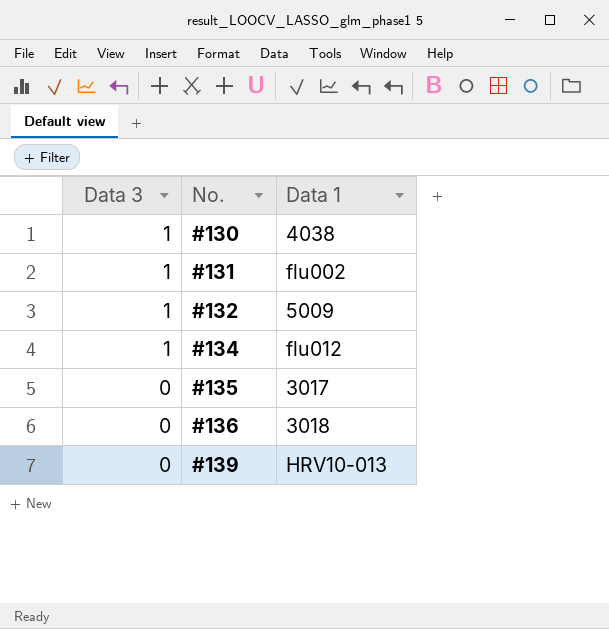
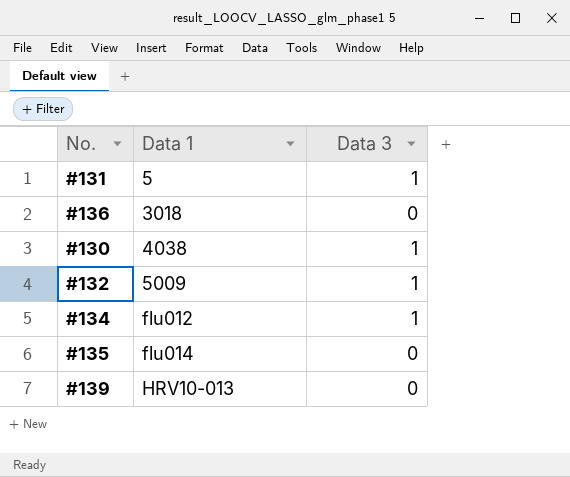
row order: Data 3 descending -> Data 1 ascending
column Data 3 | position: 1 -> 3
#131 | Data 1: flu002 -> 5
#135 | Data 1: 3017 -> flu014

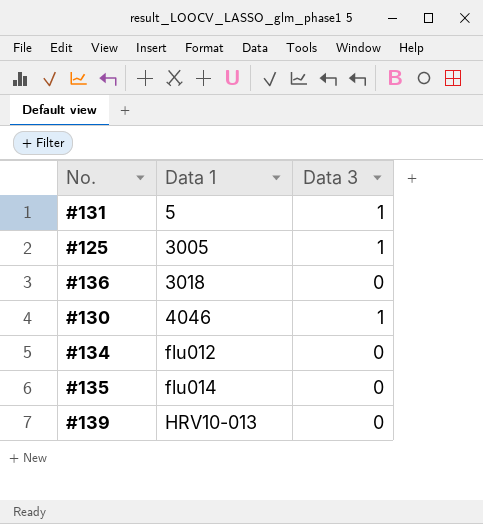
row #132: 5009 | 1 -> none
row #125: none -> 3005 | 1
#130 | Data 1: 4038 -> 4046
#134 | Data 3: 1 -> 0

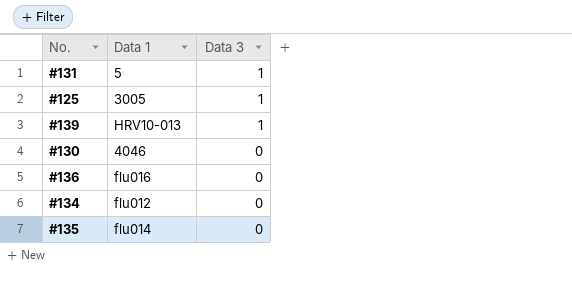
row order: Data 1 ascending -> Data 3 descending
#139 | Data 3: 0 -> 1
#130 | Data 3: 1 -> 0
#136 | Data 1: 3018 -> flu016

